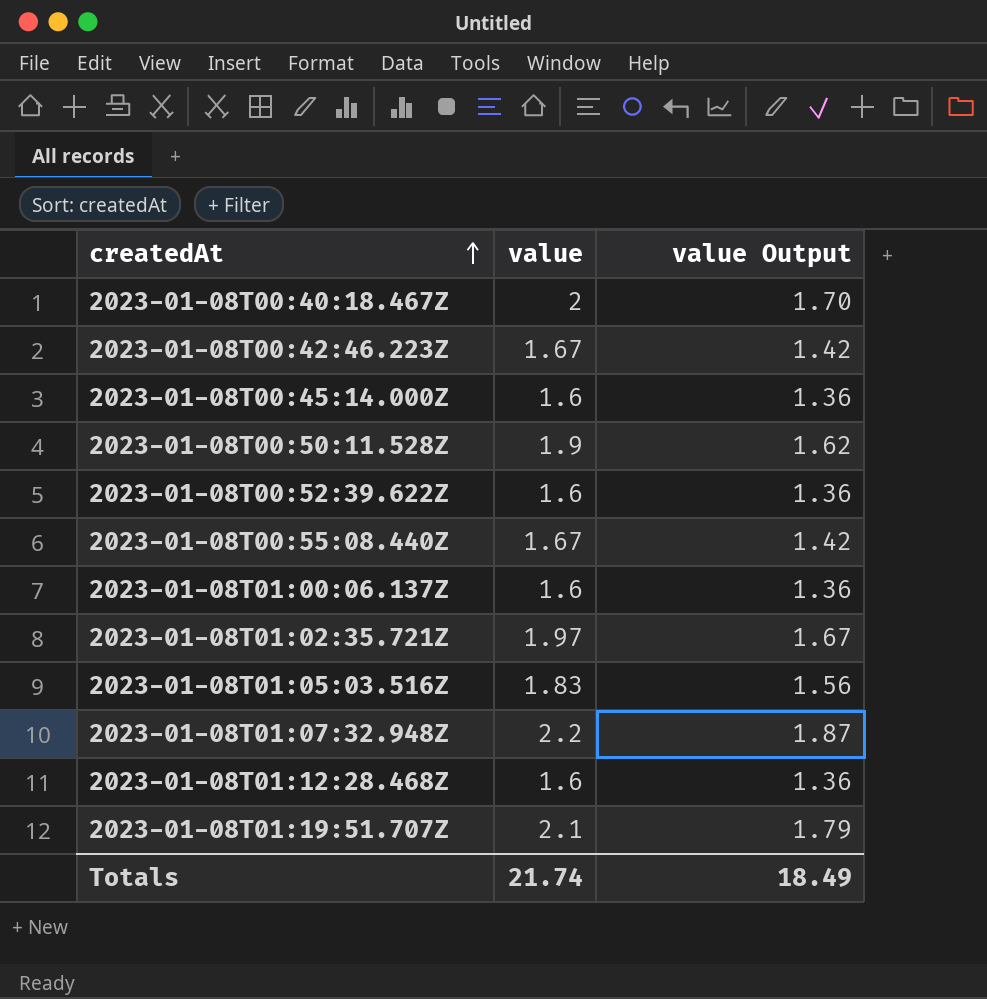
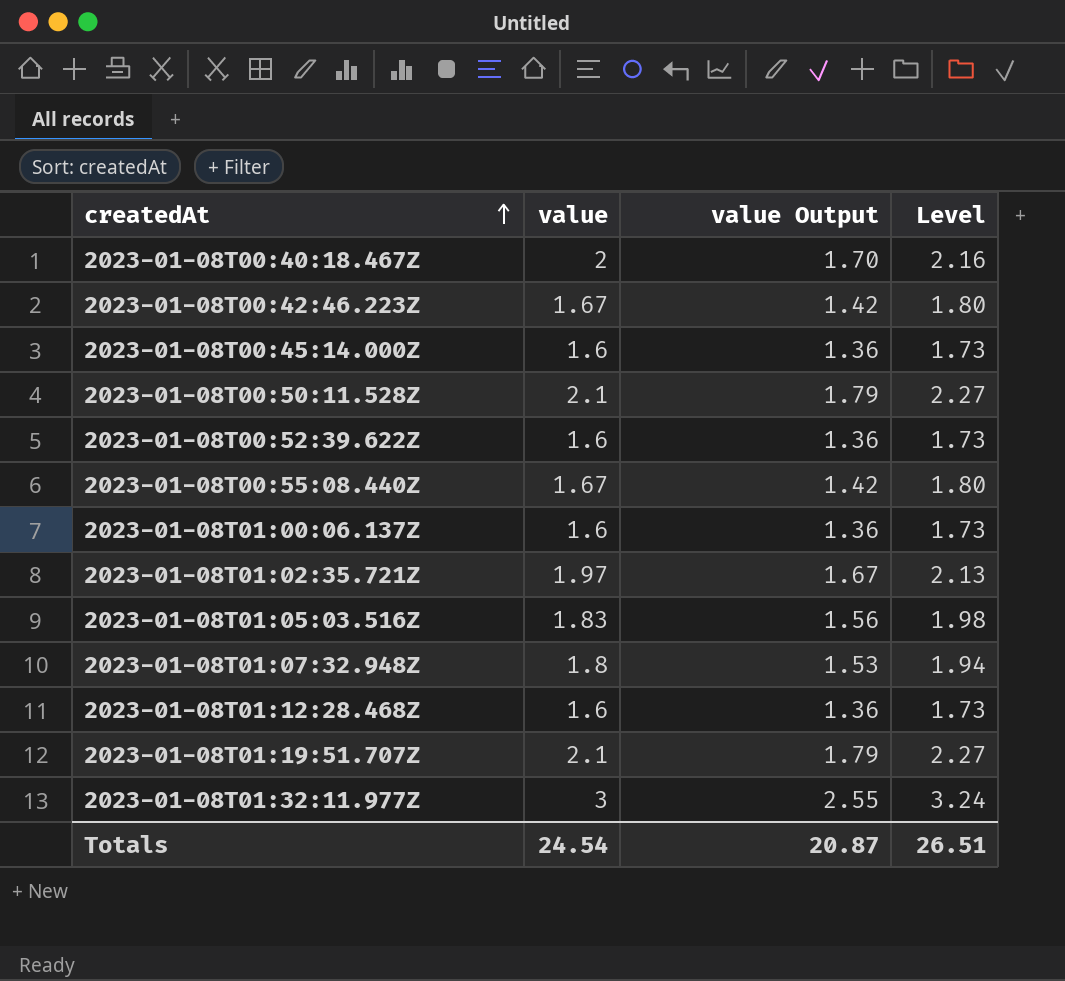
column Level | formula: none -> [value] * 1.08
2023-01-08T00:50:11.528Z | value: 1.9 -> 2.1
2023-01-08T00:50:11.528Z | value Output: 1.62 -> 1.79
2023-01-08T01:07:32.948Z | value: 2.2 -> 1.8
2023-01-08T01:07:32.948Z | value Output: 1.87 -> 1.53
row 2023-01-08T01:32:11.977Z: none -> 3 | 2.55 | 3.24
Totals | value: 21.74 -> 24.54
Totals | value Output: 18.49 -> 20.87

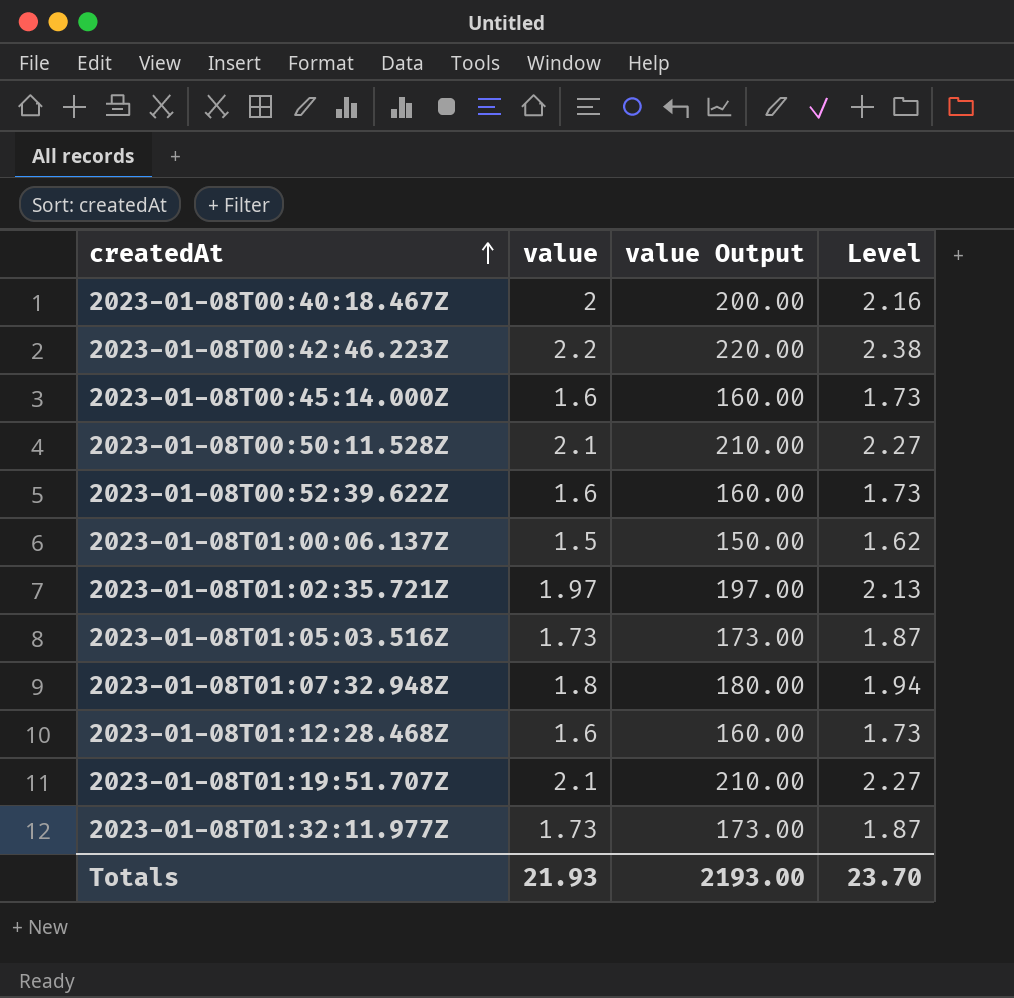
column value Output | formula: [value] * 0.85 -> [value] * 100
row 2023-01-08T00:55:08.440Z: 1.67 | 1.42 | 1.80 -> none
2023-01-08T00:42:46.223Z | value: 1.67 -> 2.2
2023-01-08T00:42:46.223Z | Level: 1.80 -> 2.38
2023-01-08T01:00:06.137Z | value: 1.6 -> 1.5
2023-01-08T01:00:06.137Z | Level: 1.73 -> 1.62
2023-01-08T01:05:03.516Z | value: 1.83 -> 1.73
2023-01-08T01:05:03.516Z | Level: 1.98 -> 1.87
2023-01-08T01:32:11.977Z | value: 3 -> 1.73
2023-01-08T01:32:11.977Z | Level: 3.24 -> 1.87
Totals | value: 24.54 -> 21.93
Totals | value Output: 20.87 -> 2193.00
Totals | Level: 26.51 -> 23.70

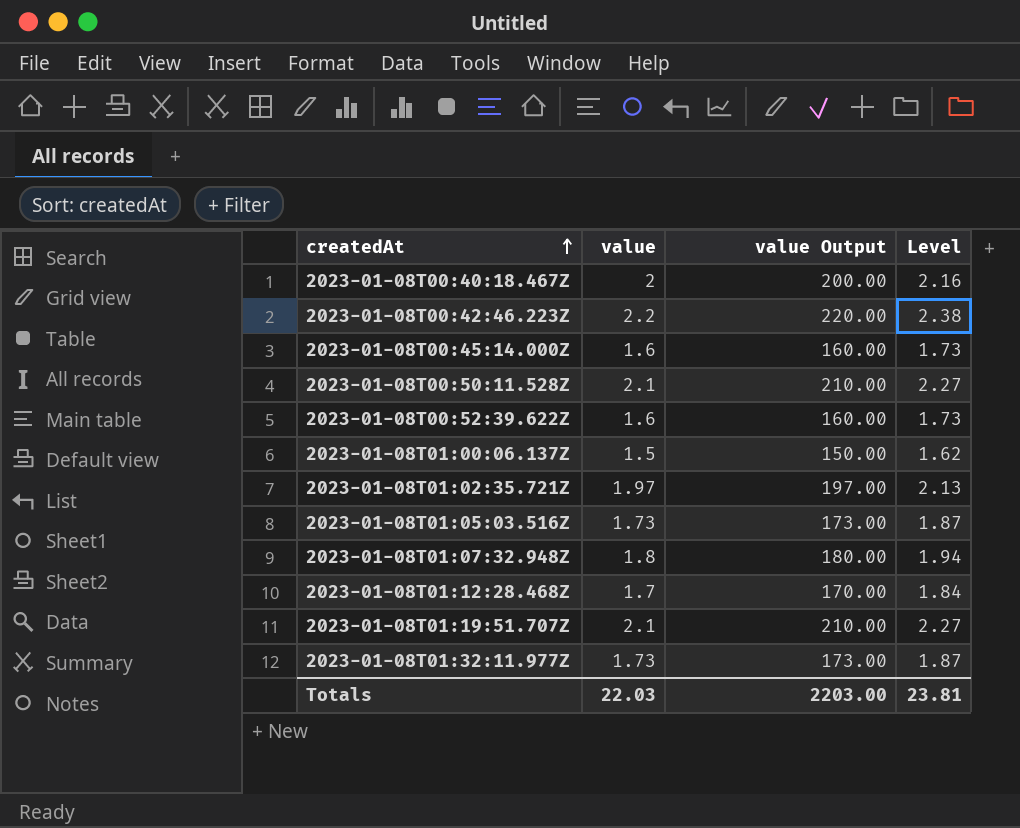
2023-01-08T01:12:28.468Z | value: 1.6 -> 1.7
2023-01-08T01:12:28.468Z | value Output: 160.00 -> 170.00
2023-01-08T01:12:28.468Z | Level: 1.73 -> 1.84
Totals | value: 21.93 -> 22.03
Totals | value Output: 2193.00 -> 2203.00
Totals | Level: 23.70 -> 23.81

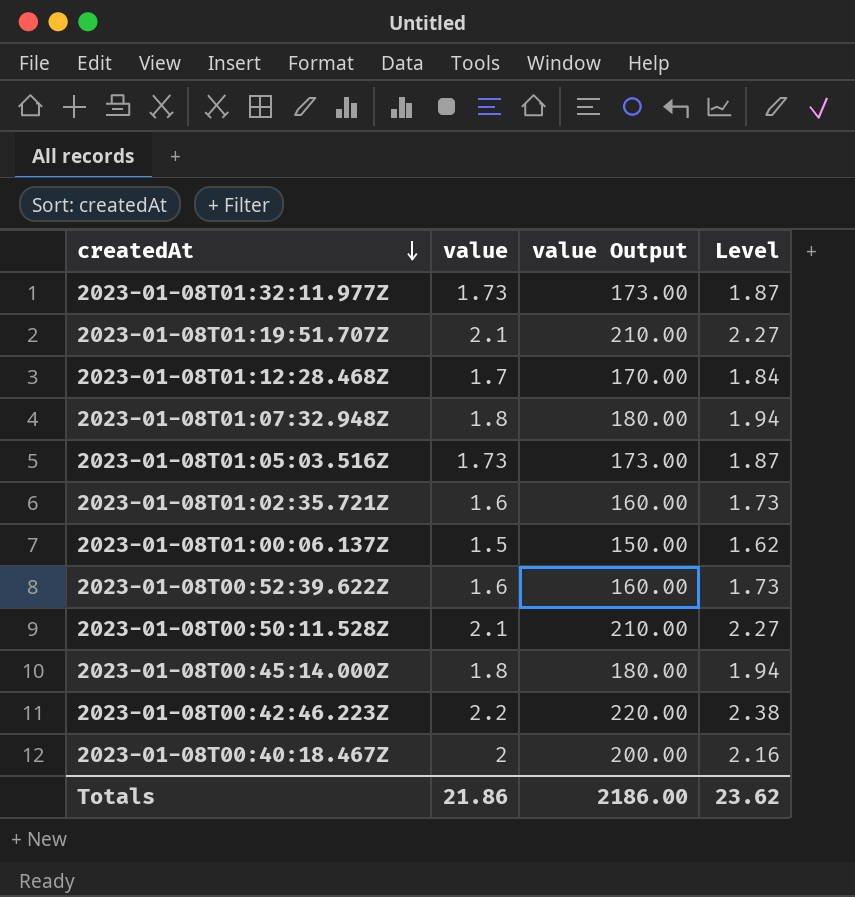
row order: createdAt ascending -> createdAt descending
2023-01-08T01:02:35.721Z | value: 1.97 -> 1.6
2023-01-08T01:02:35.721Z | value Output: 197.00 -> 160.00
2023-01-08T01:02:35.721Z | Level: 2.13 -> 1.73
2023-01-08T00:45:14.000Z | value: 1.6 -> 1.8
2023-01-08T00:45:14.000Z | value Output: 160.00 -> 180.00
2023-01-08T00:45:14.000Z | Level: 1.73 -> 1.94
Totals | value: 22.03 -> 21.86
Totals | value Output: 2203.00 -> 2186.00
Totals | Level: 23.81 -> 23.62

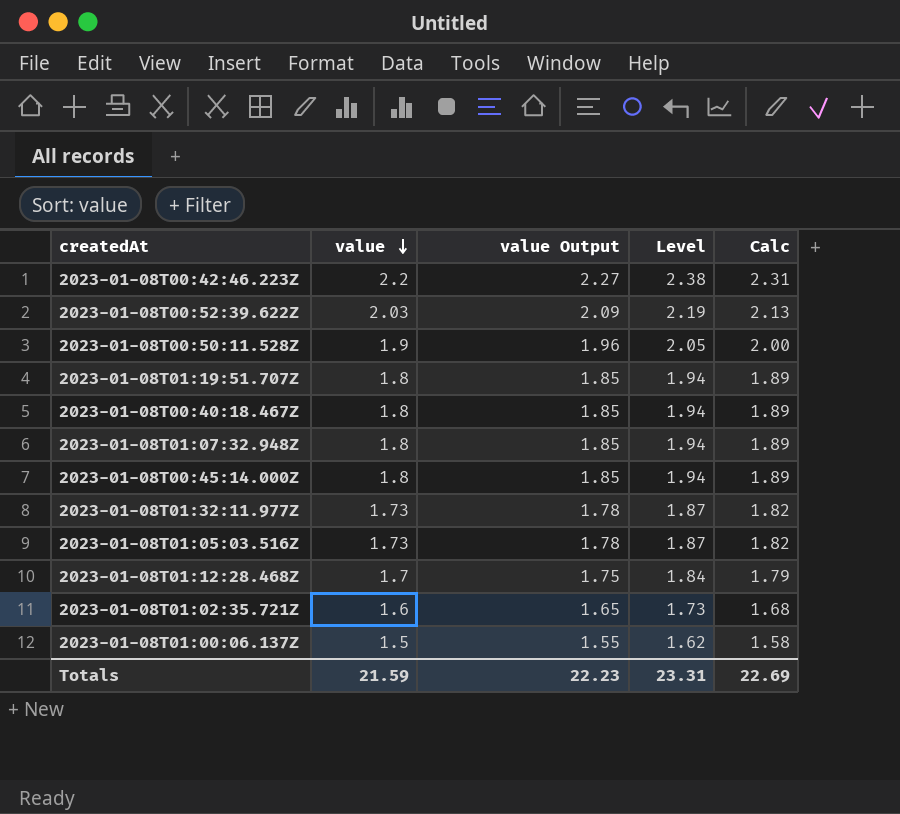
row order: createdAt descending -> value descending
column value Output | formula: [value] * 100 -> [value] * 1.03
column Calc | formula: none -> [value] * 1.05
2023-01-08T00:52:39.622Z | value: 1.6 -> 2.03
2023-01-08T00:52:39.622Z | Level: 1.73 -> 2.19
2023-01-08T00:50:11.528Z | value: 2.1 -> 1.9
2023-01-08T00:50:11.528Z | Level: 2.27 -> 2.05
2023-01-08T01:19:51.707Z | value: 2.1 -> 1.8
2023-01-08T01:19:51.707Z | Level: 2.27 -> 1.94
2023-01-08T00:40:18.467Z | value: 2 -> 1.8
2023-01-08T00:40:18.467Z | Level: 2.16 -> 1.94
Totals | value: 21.86 -> 21.59
Totals | value Output: 2186.00 -> 22.23
Totals | Level: 23.62 -> 23.31

